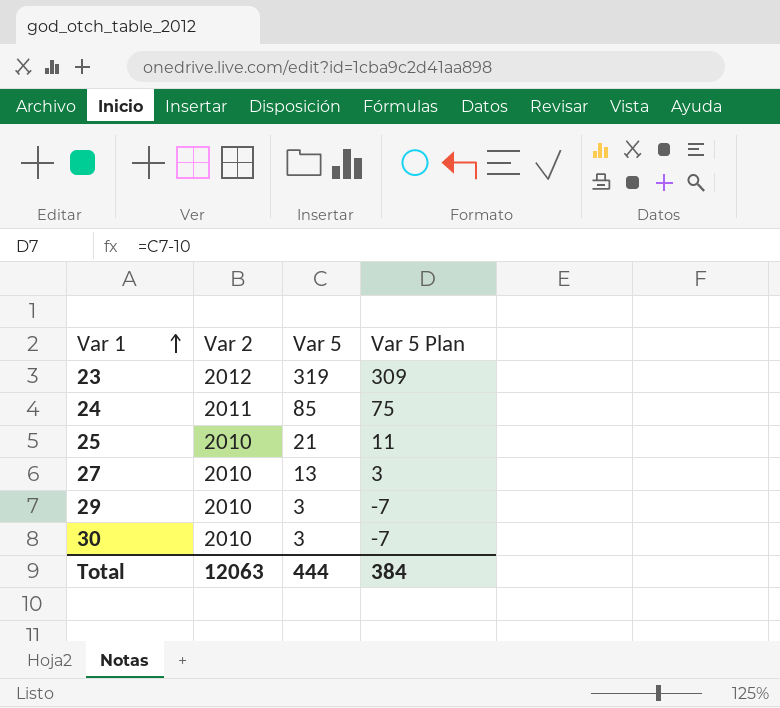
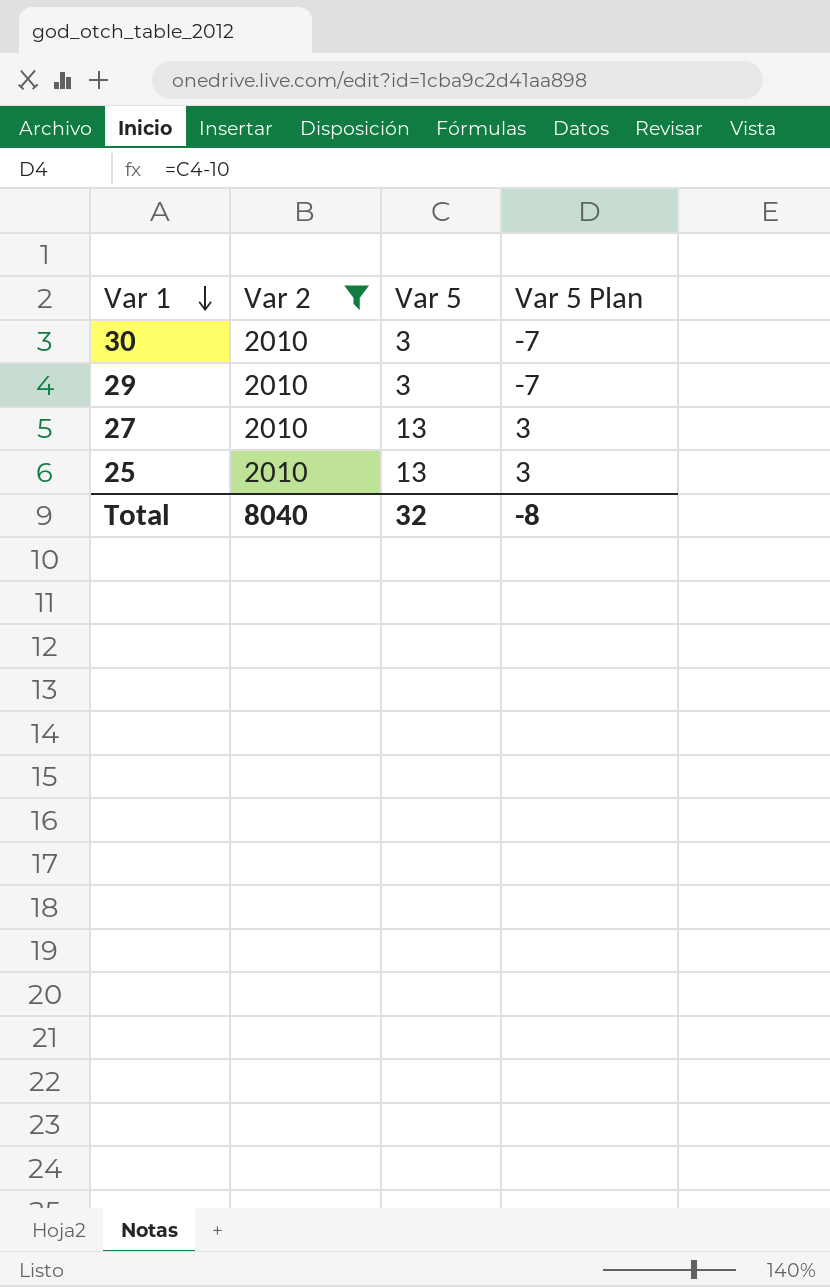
filter: none -> Var 2 = 2010
row order: Var 1 ascending -> Var 1 descending
25 | Var 5: 21 -> 13
25 | Var 5 Plan: 11 -> 3
Total | Var 2: 12063 -> 8040
Total | Var 5: 444 -> 32
Total | Var 5 Plan: 384 -> -8

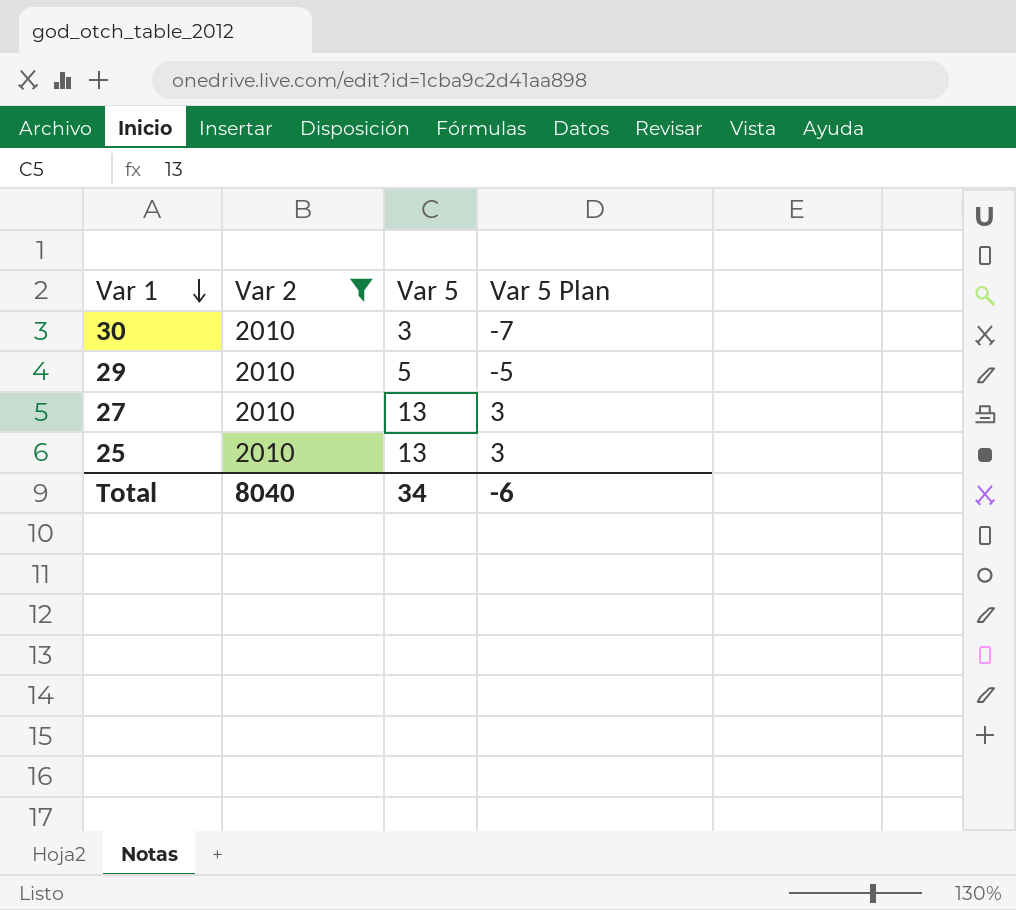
29 | Var 5: 3 -> 5
29 | Var 5 Plan: -7 -> -5
Total | Var 5: 32 -> 34
Total | Var 5 Plan: -8 -> -6

